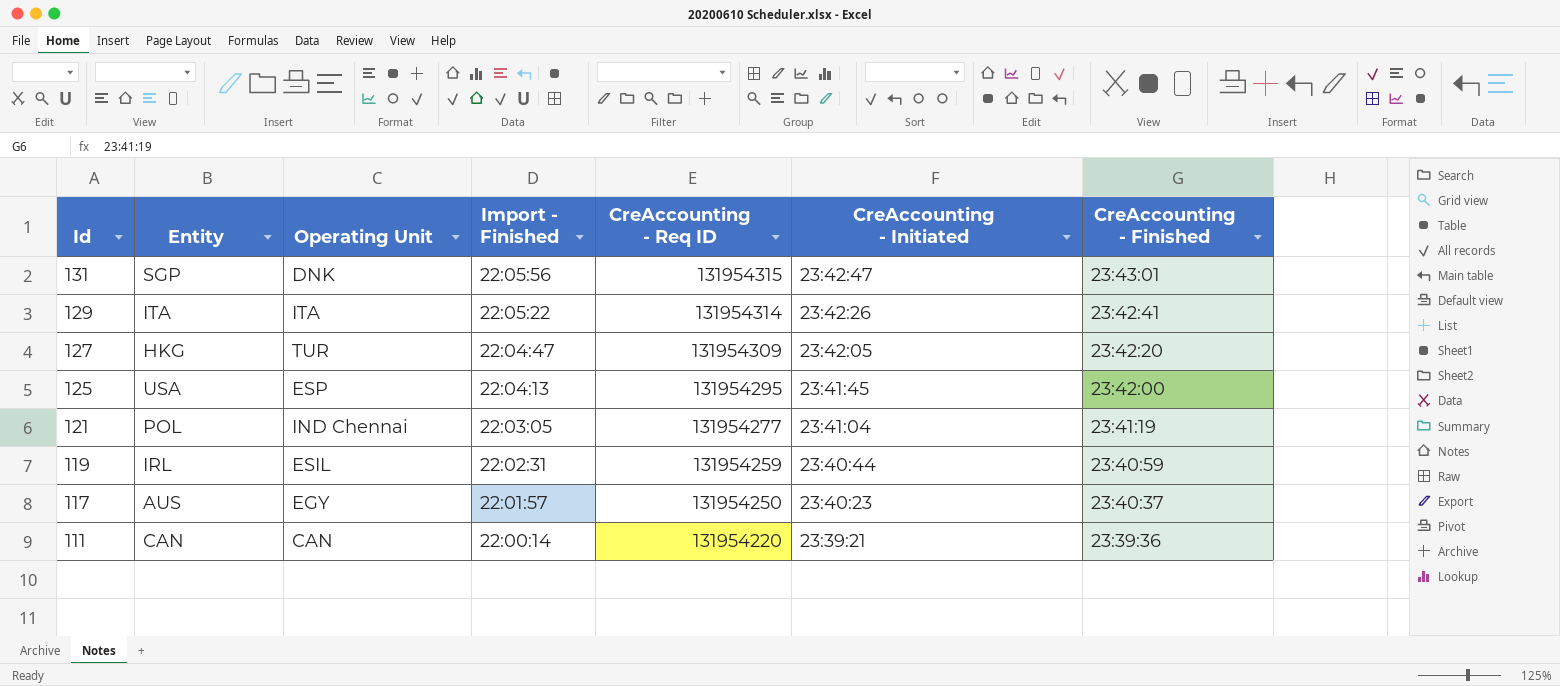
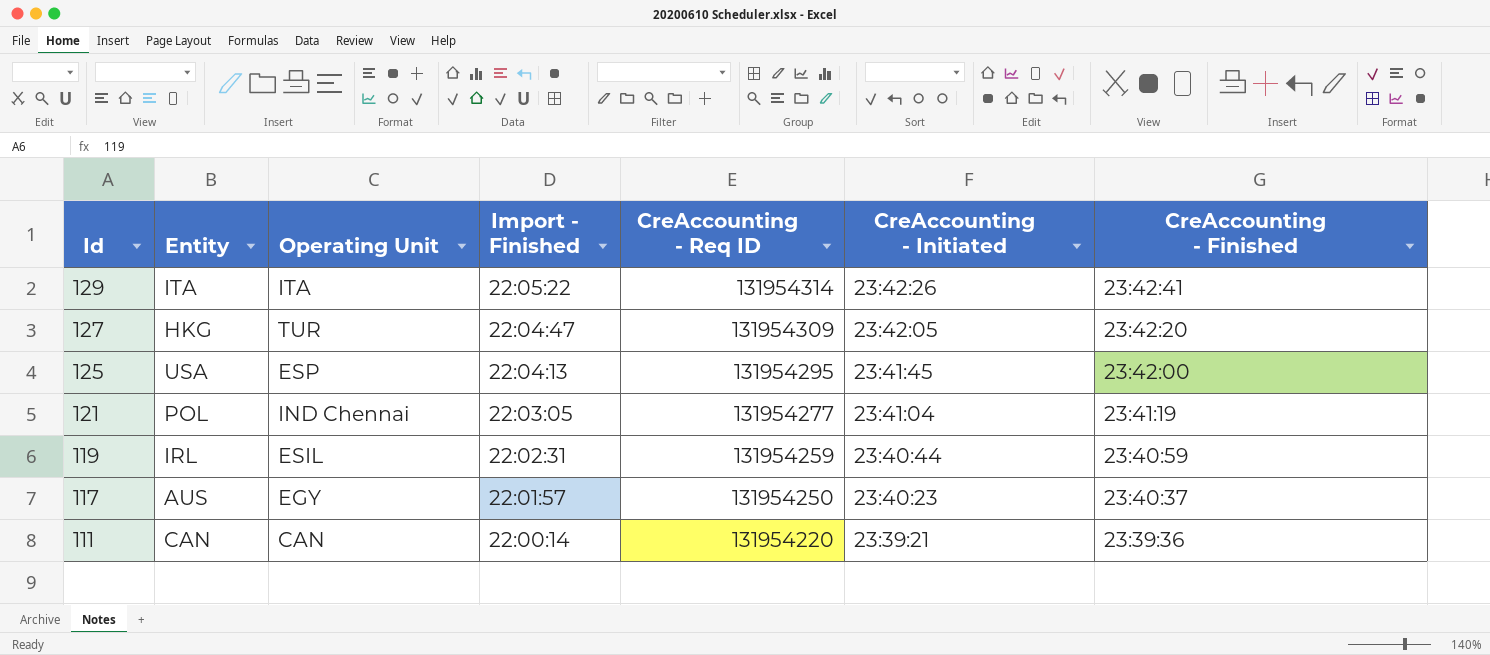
row 131: SGP | DNK | 22:05:56 | 131954315 | 23:42:47 | 23:43:01 -> none

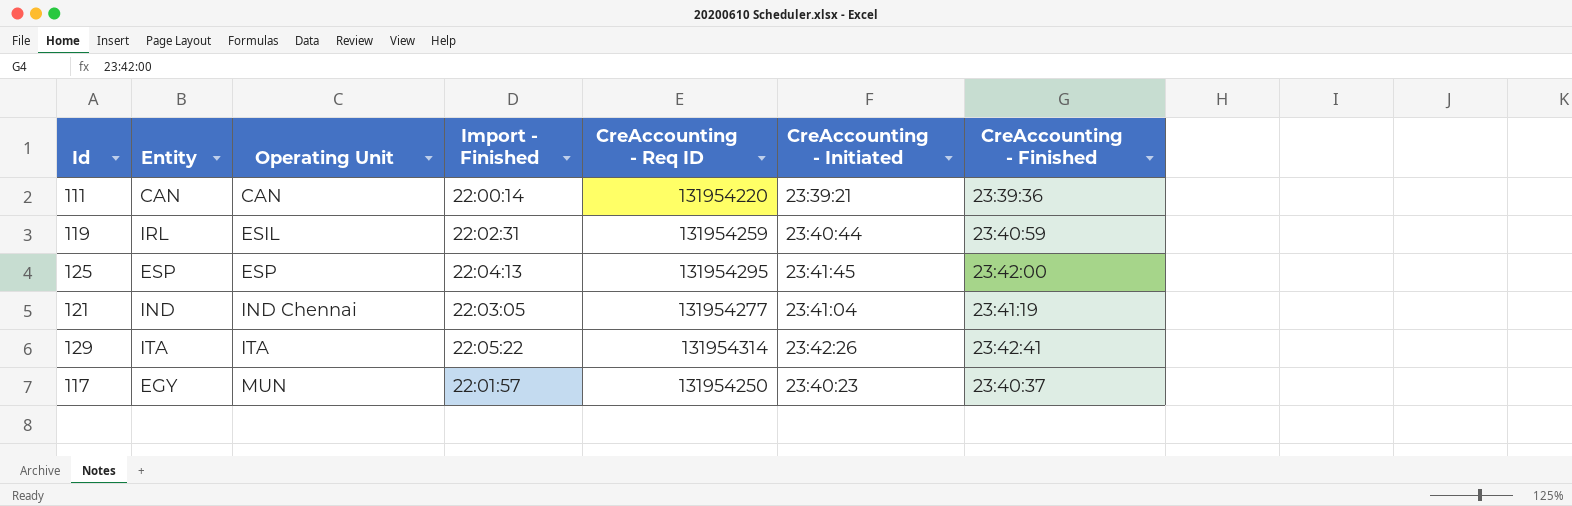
row order: Id descending -> Operating Unit ascending
row 127: HKG | TUR | 22:04:47 | 131954309 | 23:42:05 | 23:42:20 -> none
125 | Entity: USA -> ESP
121 | Entity: POL -> IND
117 | Entity: AUS -> EGY
117 | Operating Unit: EGY -> MUN

